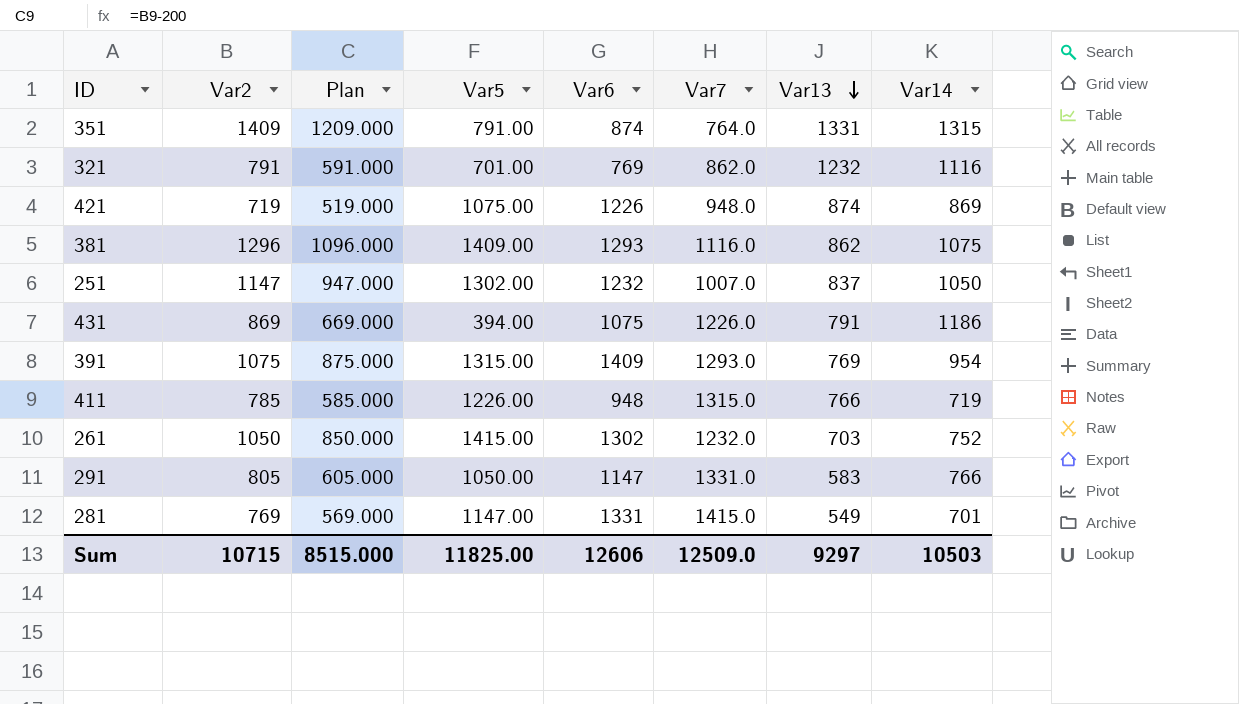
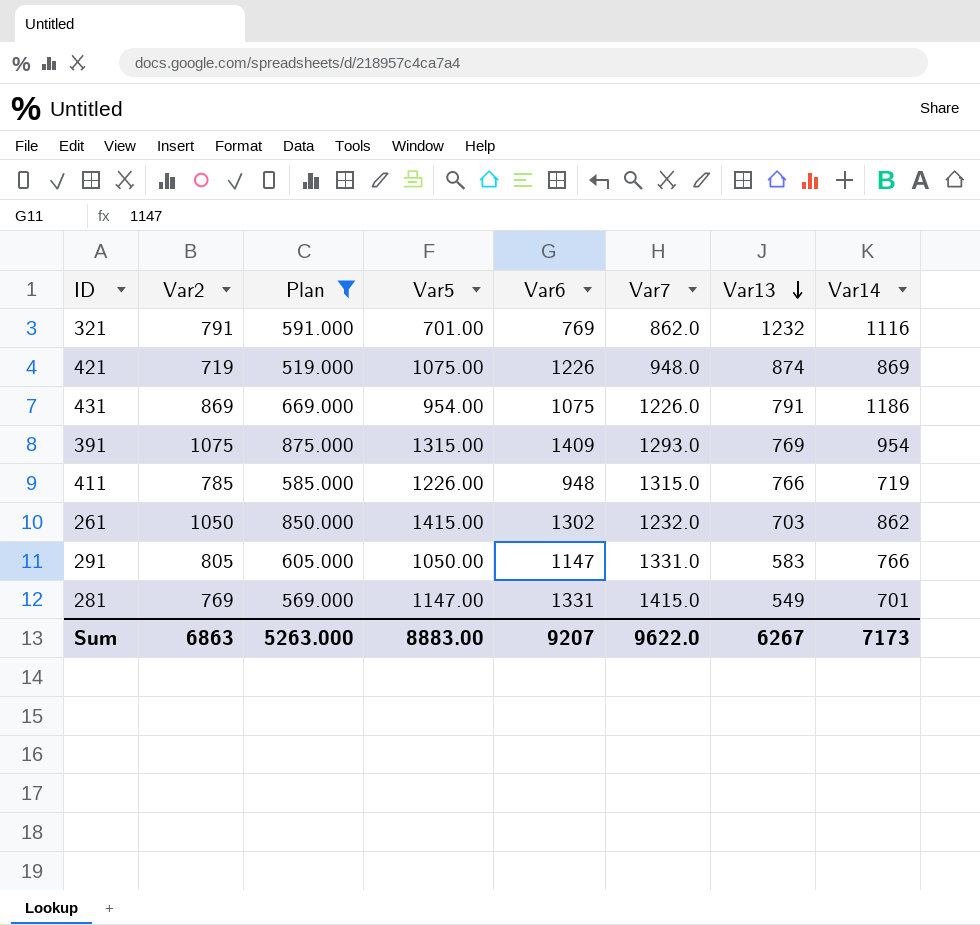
filter: none -> Plan <= 875.000
431 | Var5: 394.00 -> 954.00
261 | Var14: 752 -> 862
Sum | Var2: 10715 -> 6863
Sum | Plan: 8515.000 -> 5263.000
Sum | Var5: 11825.00 -> 8883.00
Sum | Var6: 12606 -> 9207
Sum | Var7: 12509.0 -> 9622.0
Sum | Var13: 9297 -> 6267
Sum | Var14: 10503 -> 7173

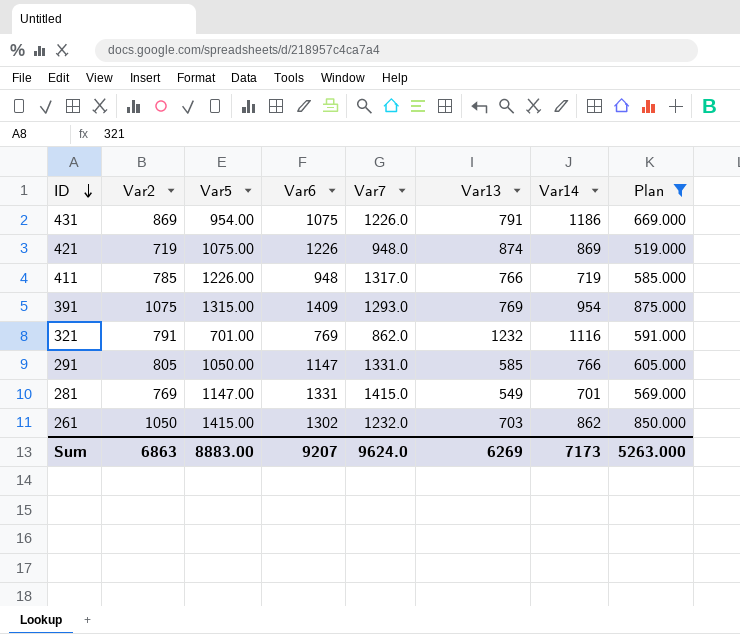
row order: Var13 descending -> ID descending
column Plan | position: 3 -> 8
411 | Var7: 1315.0 -> 1317.0
291 | Var13: 583 -> 585
Sum | Var7: 9622.0 -> 9624.0
Sum | Var13: 6267 -> 6269

